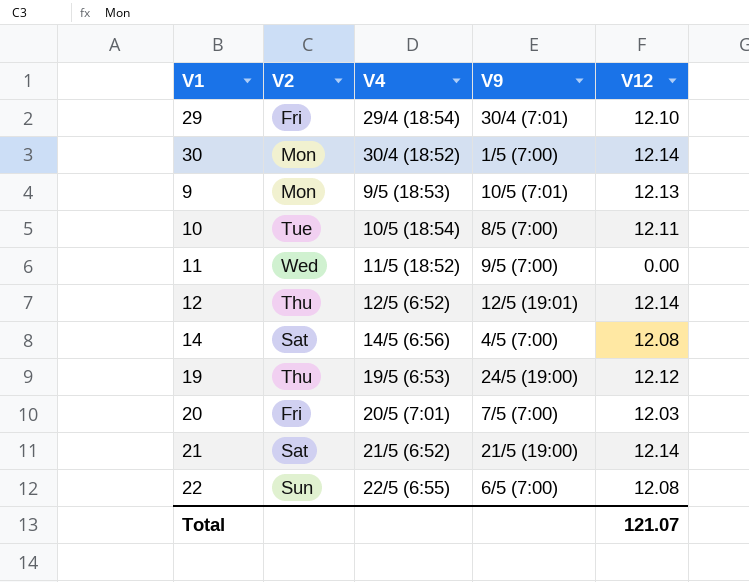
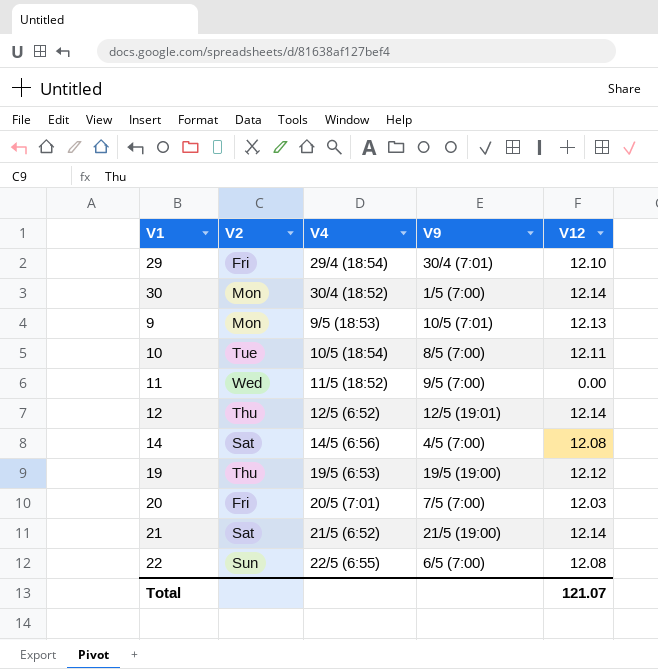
19 | V9: 24/5 (19:00) -> 19/5 (19:00)

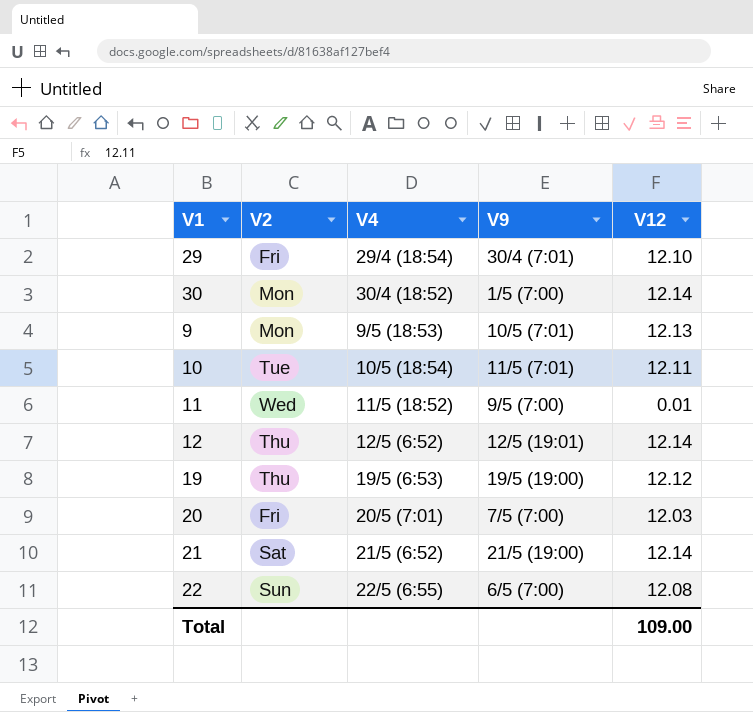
row 14: Sat | 14/5 (6:56) | 4/5 (7:00) | 12.08 -> none
10 | V9: 8/5 (7:00) -> 11/5 (7:01)
11 | V12: 0.00 -> 0.01
Total | V12: 121.07 -> 109.00

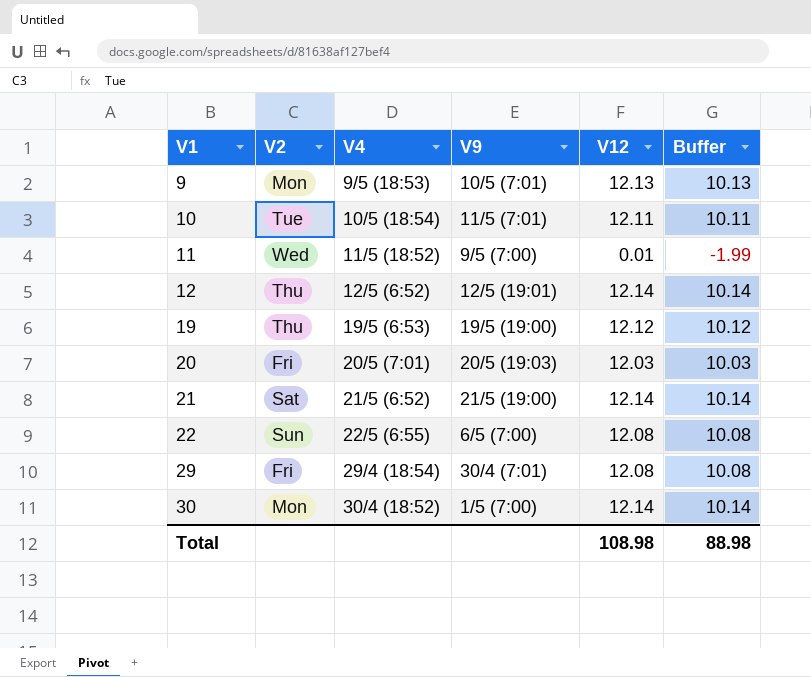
row order: none -> V1 ascending
column Buffer | formula: none -> [V12] - 2
20 | V9: 7/5 (7:00) -> 20/5 (19:03)
29 | V12: 12.10 -> 12.08
Total | V12: 109.00 -> 108.98

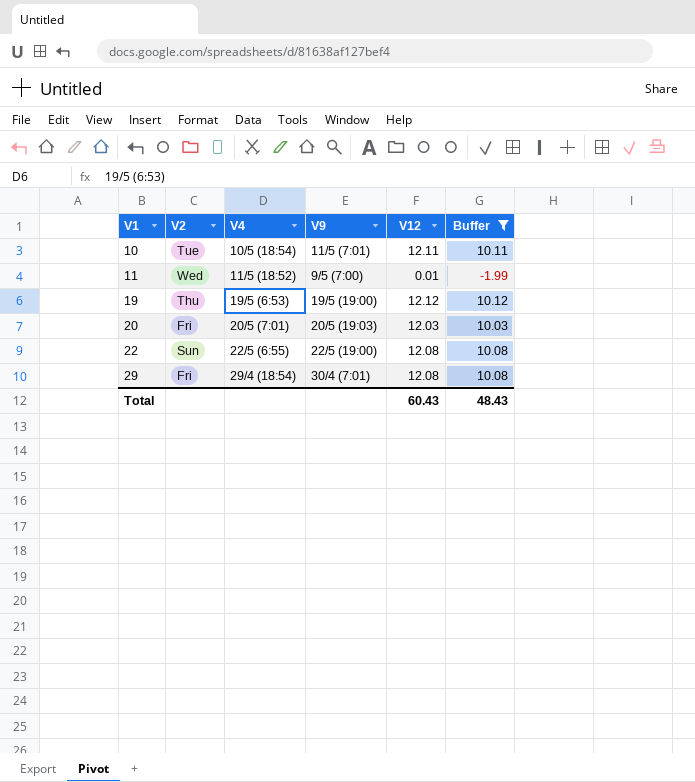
filter: none -> Buffer <= 10.12
22 | V9: 6/5 (7:00) -> 22/5 (19:00)
Total | V12: 108.98 -> 60.43
Total | Buffer: 88.98 -> 48.43

